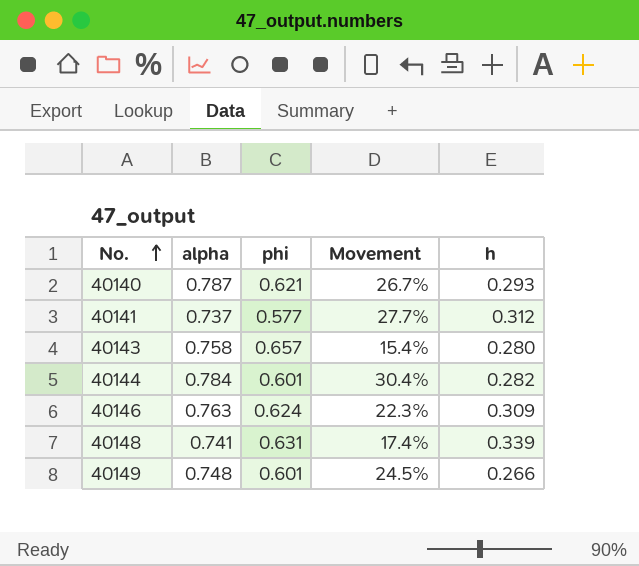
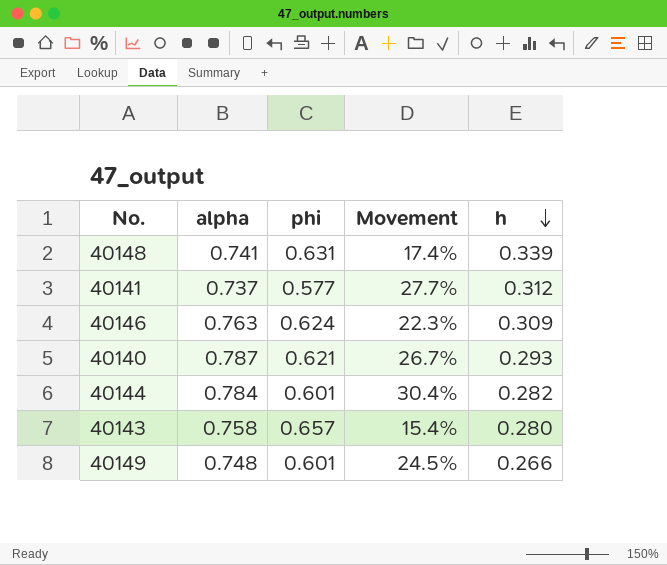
row order: No. ascending -> h descending

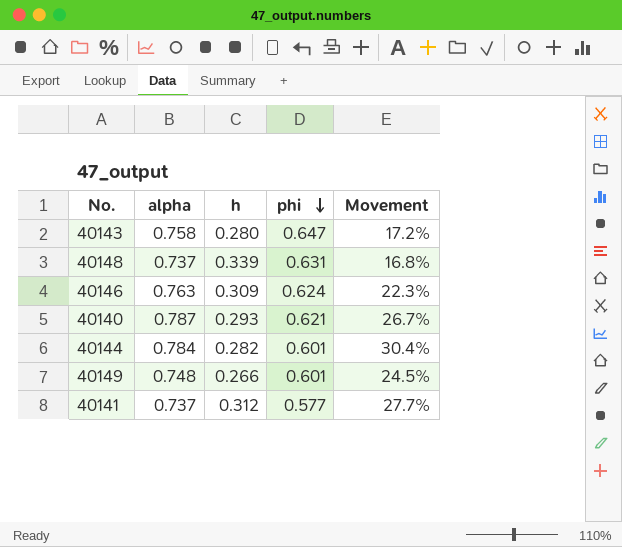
row order: h descending -> phi descending
column h | position: 5 -> 3
40143 | phi: 0.657 -> 0.647
40143 | Movement: 15.4% -> 17.2%
40148 | alpha: 0.741 -> 0.737
40148 | Movement: 17.4% -> 16.8%

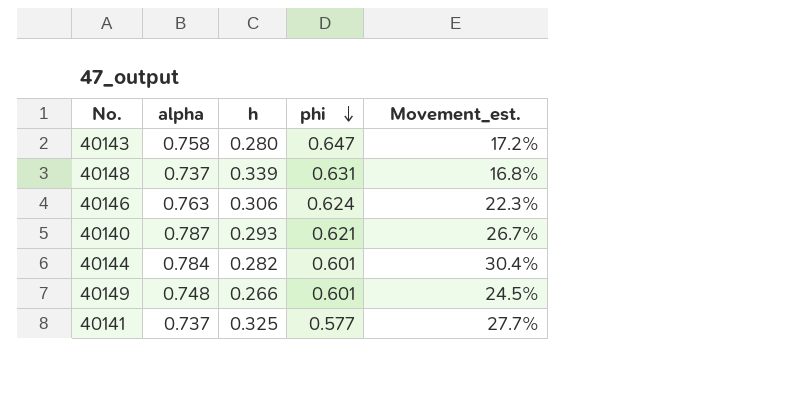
column name: Movement -> Movement_est.
40146 | h: 0.309 -> 0.306
40141 | h: 0.312 -> 0.325

